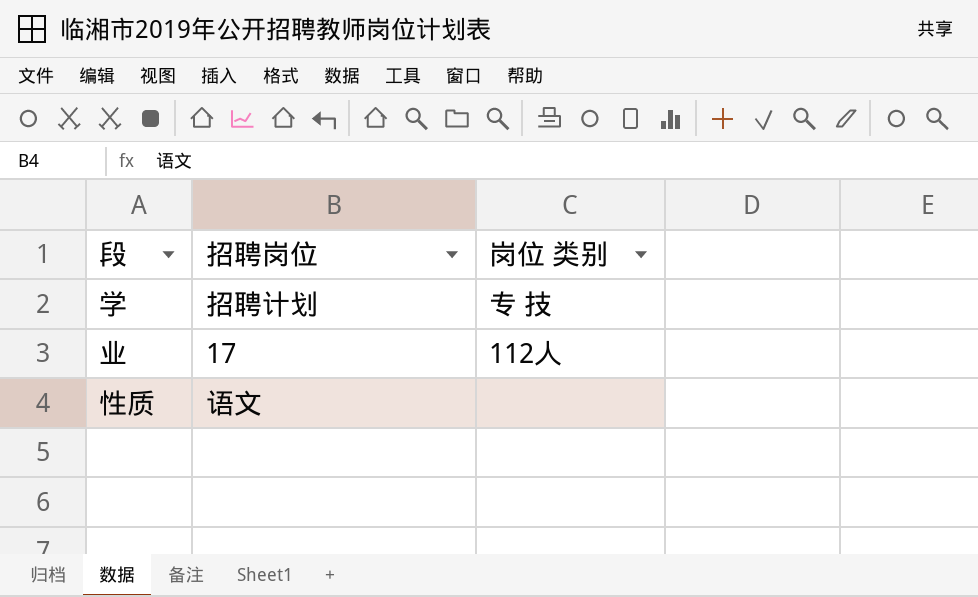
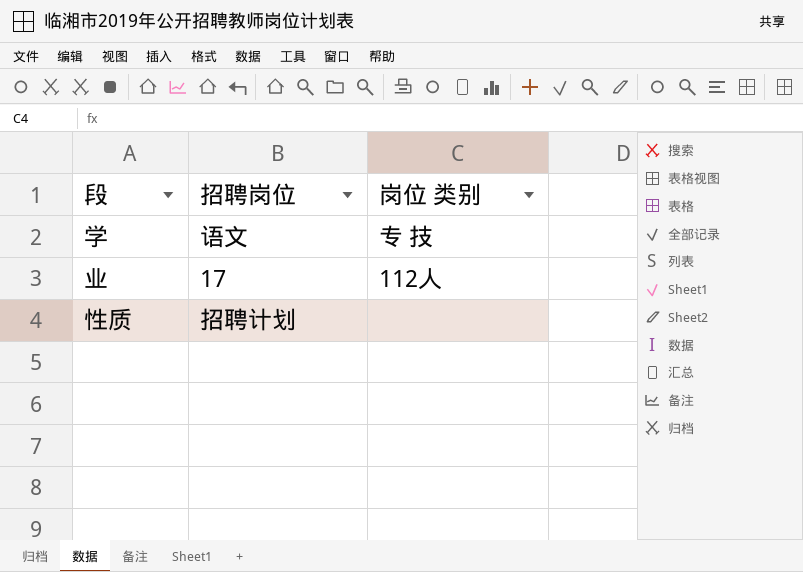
学 | 招聘岗位: 招聘计划 -> 语文
性质 | 招聘岗位: 语文 -> 招聘计划

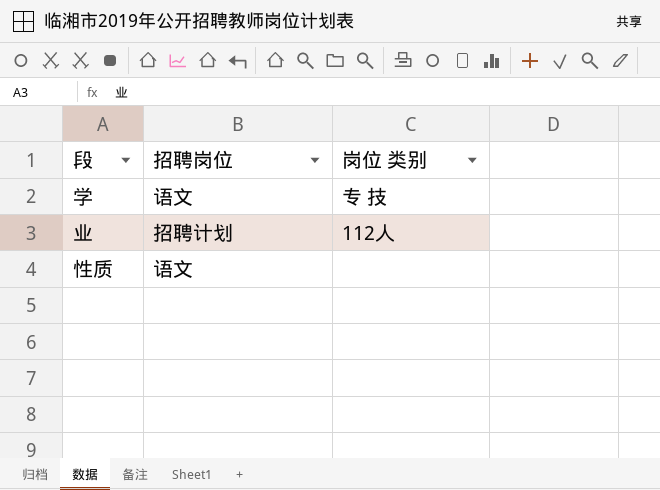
业 | 招聘岗位: 17 -> 招聘计划
性质 | 招聘岗位: 招聘计划 -> 语文

